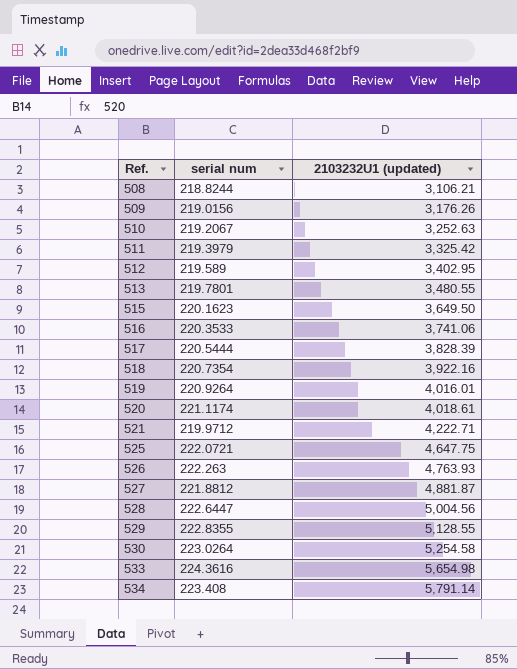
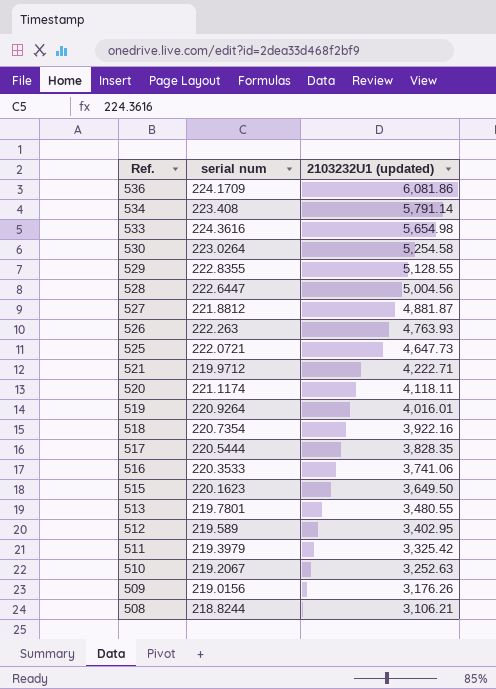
row order: Ref. ascending -> Ref. descending
row 536: none -> 224.1709 | 6,081.86
525 | 2103232U1 (updated): 4,647.75 -> 4,647.73
520 | 2103232U1 (updated): 4,018.61 -> 4,118.11
517 | 2103232U1 (updated): 3,828.39 -> 3,828.35

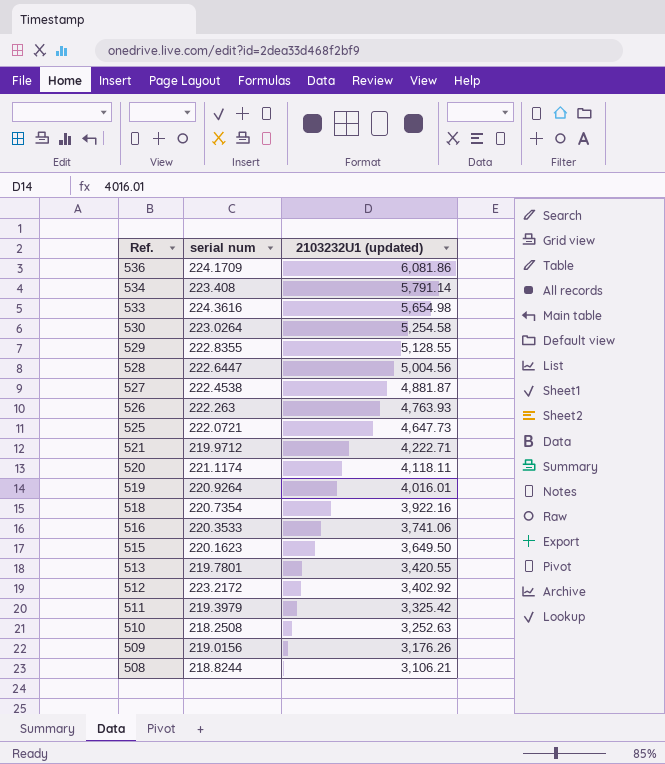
row 517: 220.5444 | 3,828.35 -> none
527 | serial num: 221.8812 -> 222.4538
513 | 2103232U1 (updated): 3,480.55 -> 3,420.55
512 | serial num: 219.589 -> 223.2172
512 | 2103232U1 (updated): 3,402.95 -> 3,402.92
510 | serial num: 219.2067 -> 218.2508

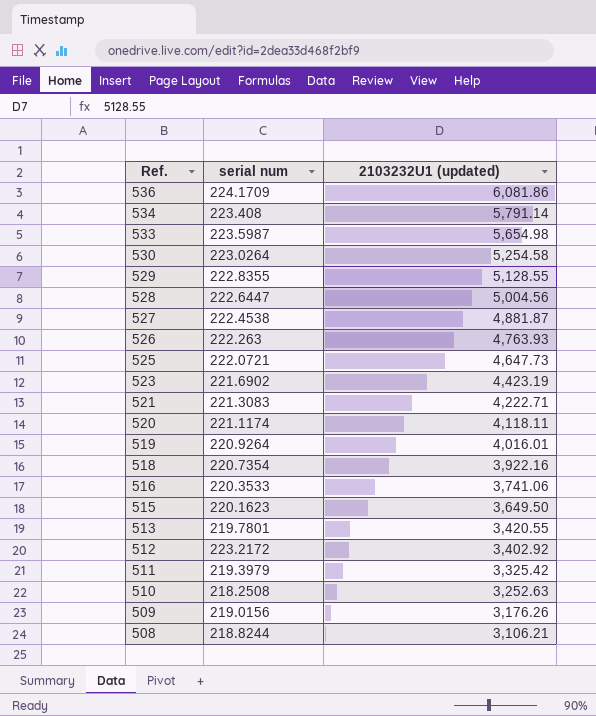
533 | serial num: 224.3616 -> 223.5987
row 523: none -> 221.6902 | 4,423.19
521 | serial num: 219.9712 -> 221.3083

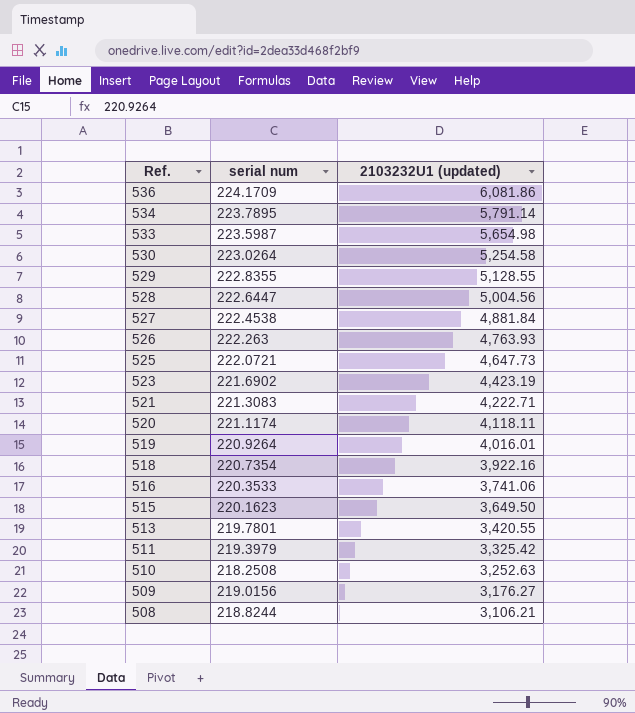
row 512: 223.2172 | 3,402.92 -> none
534 | serial num: 223.408 -> 223.7895
527 | 2103232U1 (updated): 4,881.87 -> 4,881.84
509 | 2103232U1 (updated): 3,176.26 -> 3,176.27

